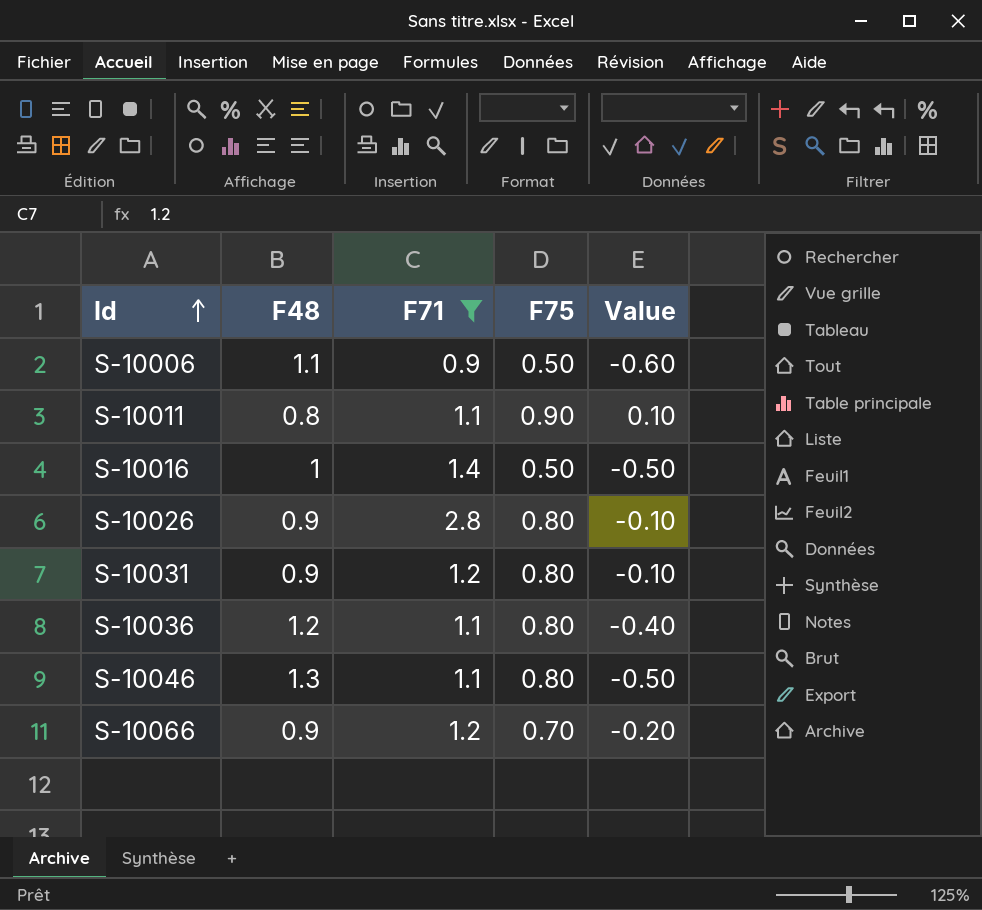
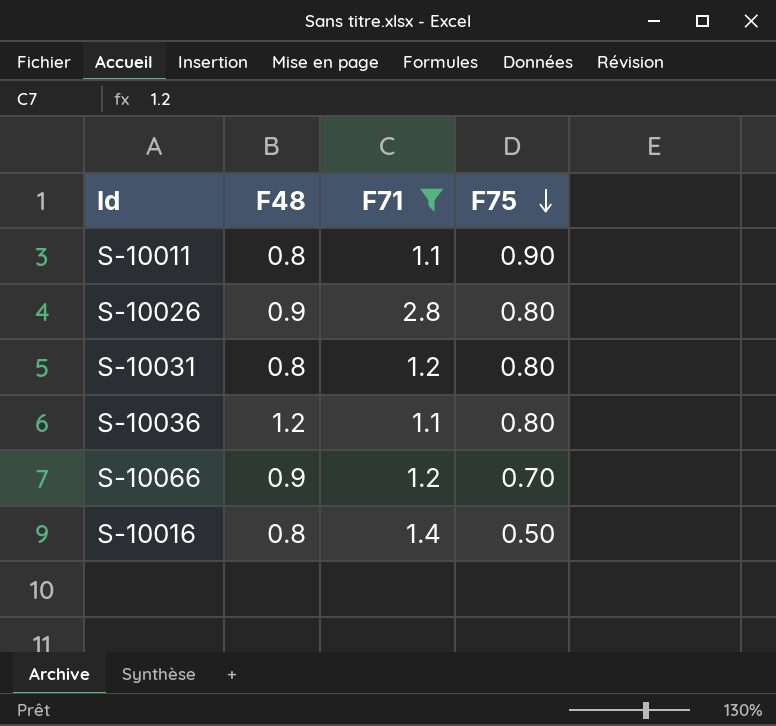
row order: Id ascending -> F75 descending
column Value | formula: [F75] - [F48] -> none
row S-10006: 1.1 | 0.9 | 0.50 | -0.60 -> none
row S-10046: 1.3 | 1.1 | 0.80 | -0.50 -> none
S-10031 | F48: 0.9 -> 0.8
S-10016 | F48: 1 -> 0.8

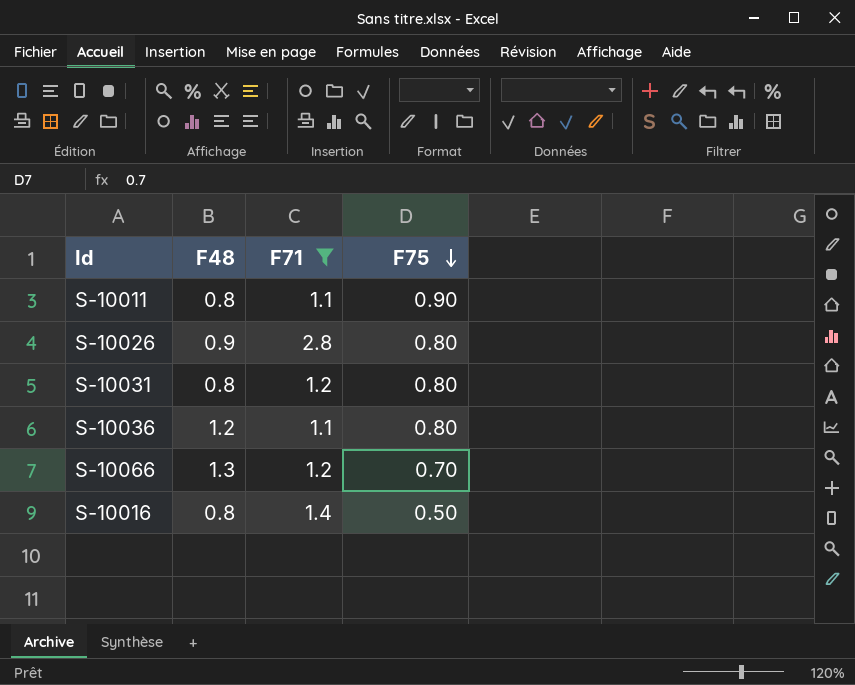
S-10066 | F48: 0.9 -> 1.3

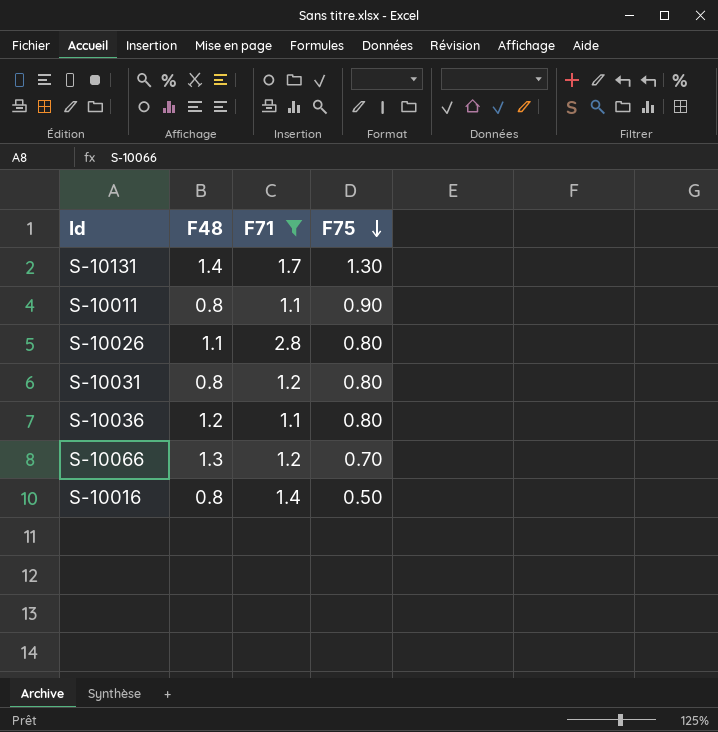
row S-10131: none -> 1.4 | 1.7 | 1.30
S-10026 | F48: 0.9 -> 1.1

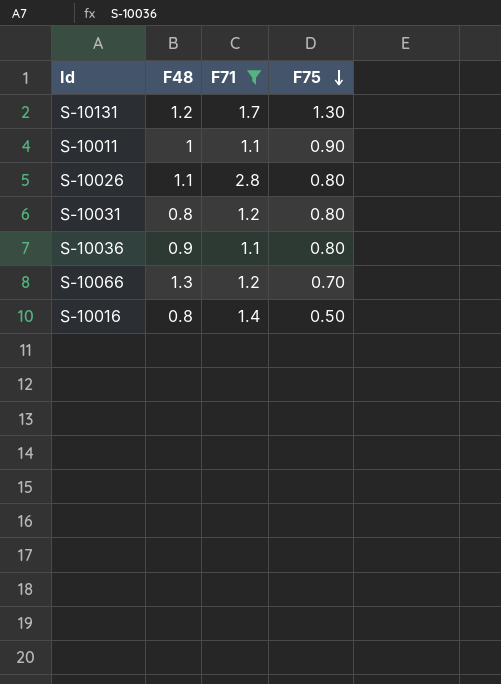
S-10131 | F48: 1.4 -> 1.2
S-10011 | F48: 0.8 -> 1
S-10036 | F48: 1.2 -> 0.9

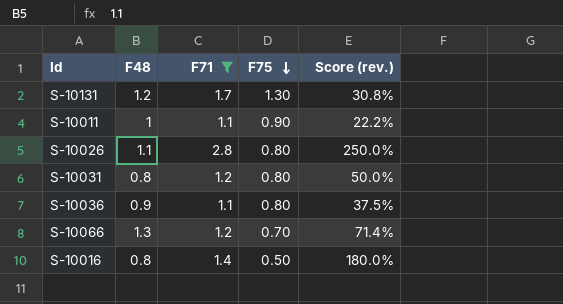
column Score (rev.) | formula: none -> ([F71] - [F75]) / [F75]

